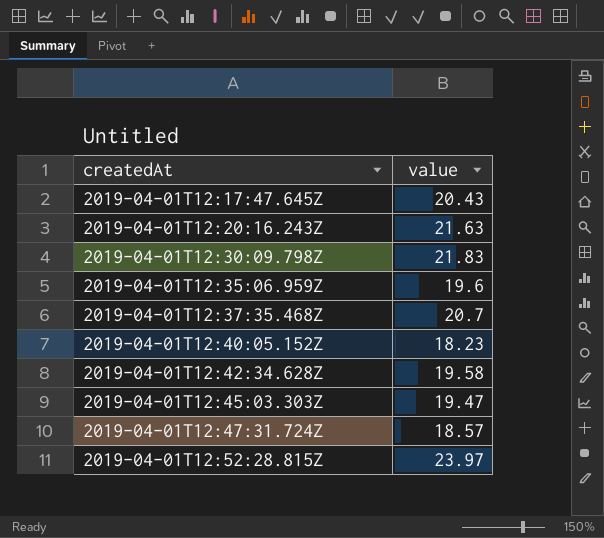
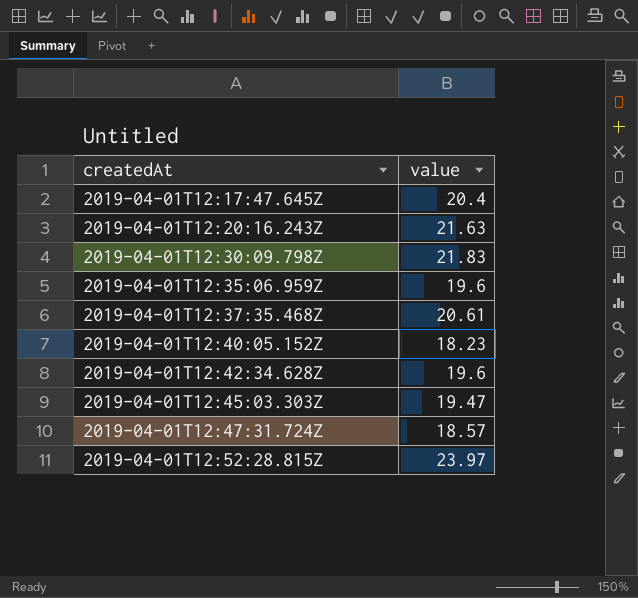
2019-04-01T12:17:47.645Z | value: 20.43 -> 20.4
2019-04-01T12:37:35.468Z | value: 20.7 -> 20.61
2019-04-01T12:42:34.628Z | value: 19.58 -> 19.6

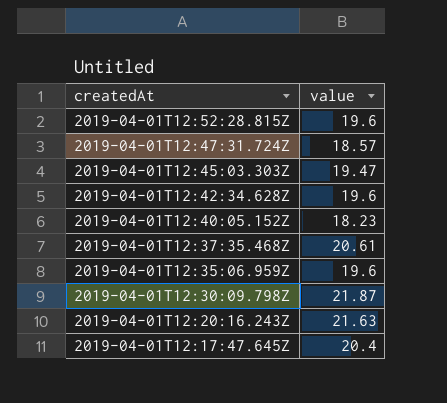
row order: createdAt ascending -> createdAt descending
2019-04-01T12:52:28.815Z | value: 23.97 -> 19.6
2019-04-01T12:30:09.798Z | value: 21.83 -> 21.87

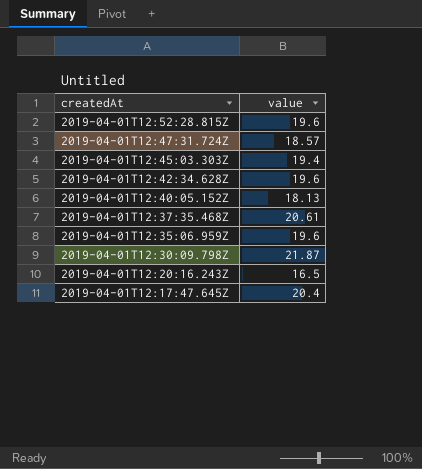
2019-04-01T12:45:03.303Z | value: 19.47 -> 19.4
2019-04-01T12:40:05.152Z | value: 18.23 -> 18.13
2019-04-01T12:20:16.243Z | value: 21.63 -> 16.5

